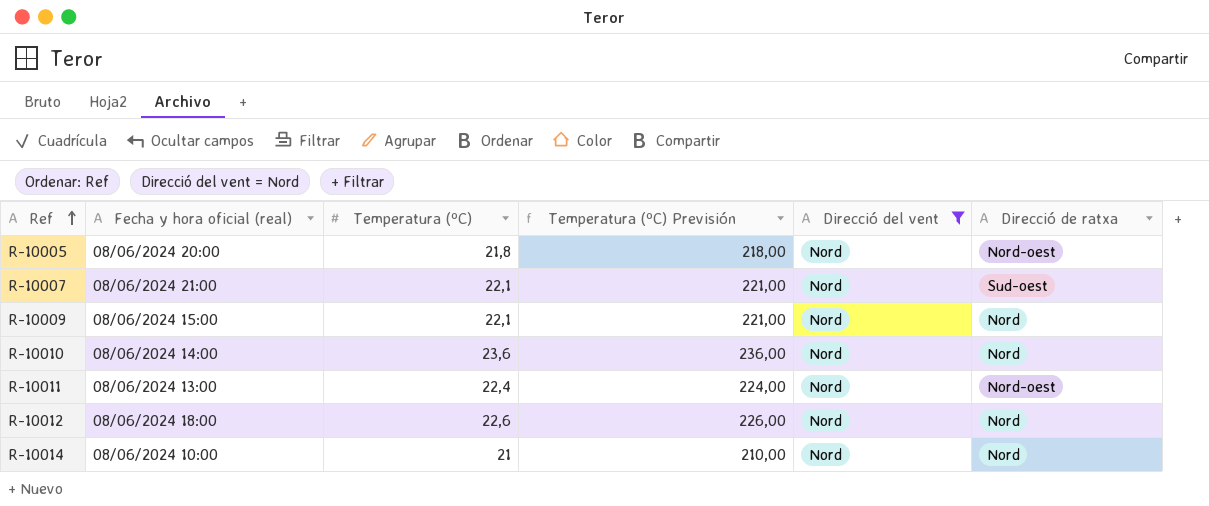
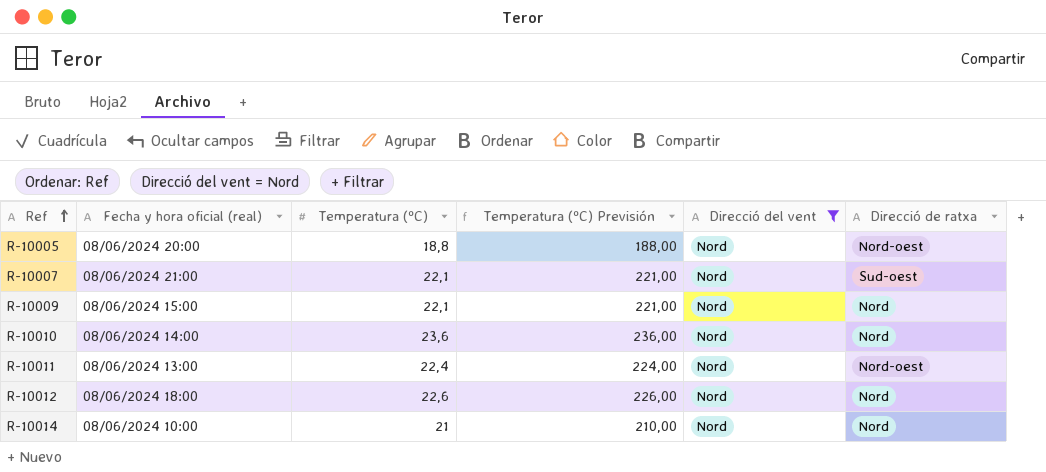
R-10005 | Temperatura (ºC): 21,8 -> 18,8
R-10005 | Temperatura (ºC) Previsión: 218,00 -> 188,00

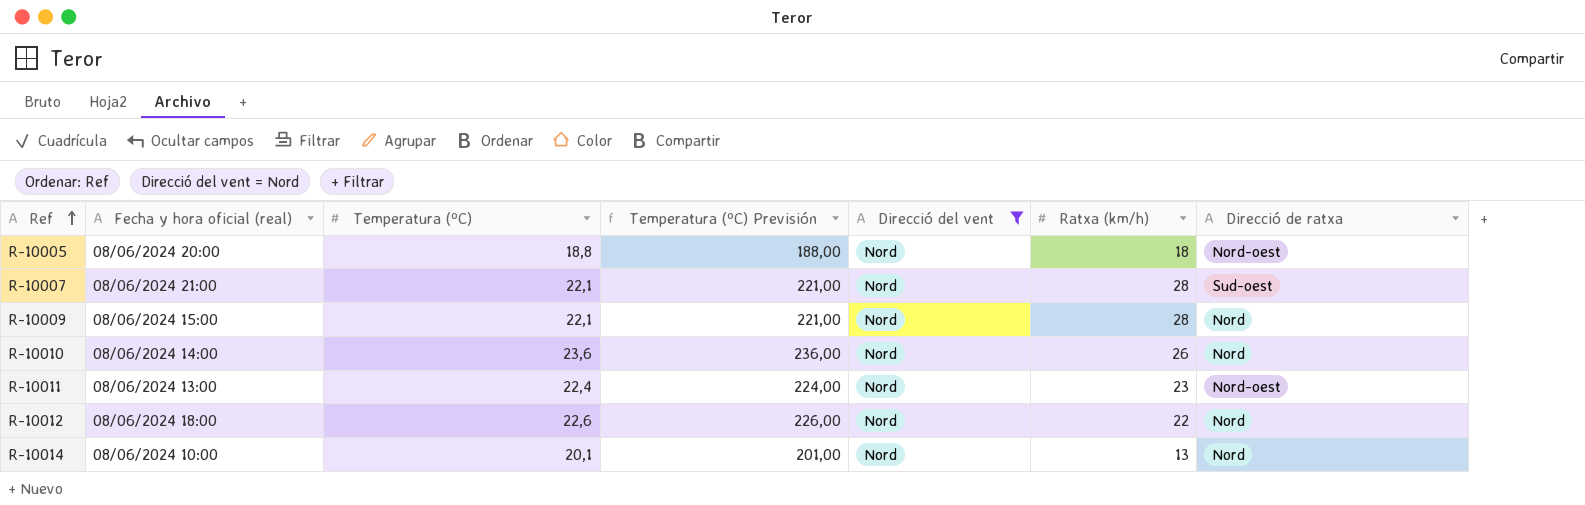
column Ratxa (km/h) | position: none -> 6
R-10014 | Temperatura (ºC): 21 -> 20,1
R-10014 | Temperatura (ºC) Previsión: 210,00 -> 201,00

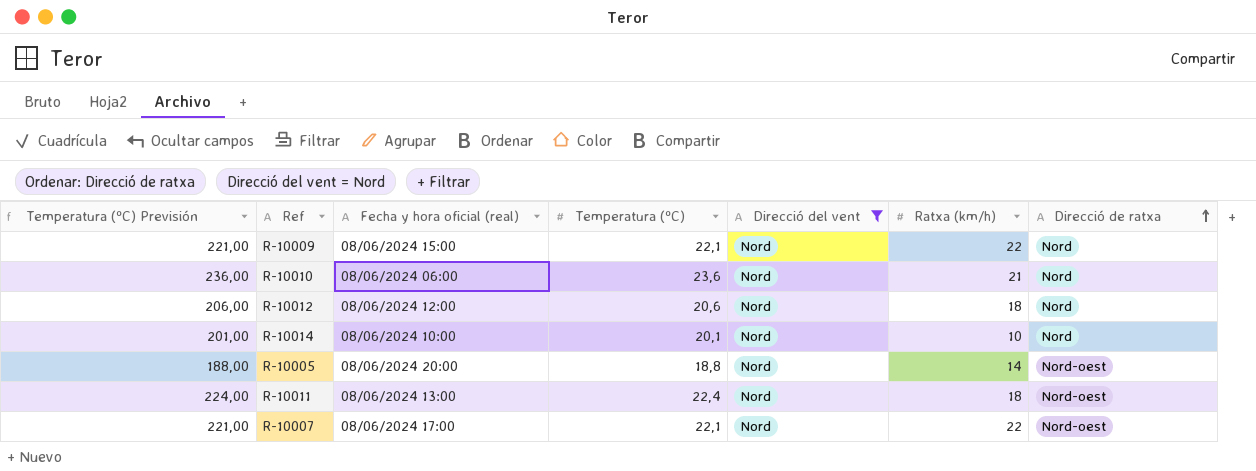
row order: Ref ascending -> Direcció de ratxa ascending
column Temperatura (ºC) Previsión | position: 4 -> 1
R-10009 | Ratxa (km/h): 28 -> 22
R-10010 | Fecha y hora oficial (real): 08/06/2024 14:00 -> 08/06/2024 06:00
R-10010 | Ratxa (km/h): 26 -> 21
R-10012 | Temperatura (ºC) Previsión: 226,00 -> 206,00
R-10012 | Fecha y hora oficial (real): 08/06/2024 18:00 -> 08/06/2024 12:00
R-10012 | Temperatura (ºC): 22,6 -> 20,6
R-10012 | Ratxa (km/h): 22 -> 18
R-10014 | Ratxa (km/h): 13 -> 10
R-10005 | Ratxa (km/h): 18 -> 14
R-10011 | Ratxa (km/h): 23 -> 18
R-10007 | Fecha y hora oficial (real): 08/06/2024 21:00 -> 08/06/2024 17:00
R-10007 | Ratxa (km/h): 28 -> 22
R-10007 | Direcció de ratxa: Sud-oest -> Nord-oest

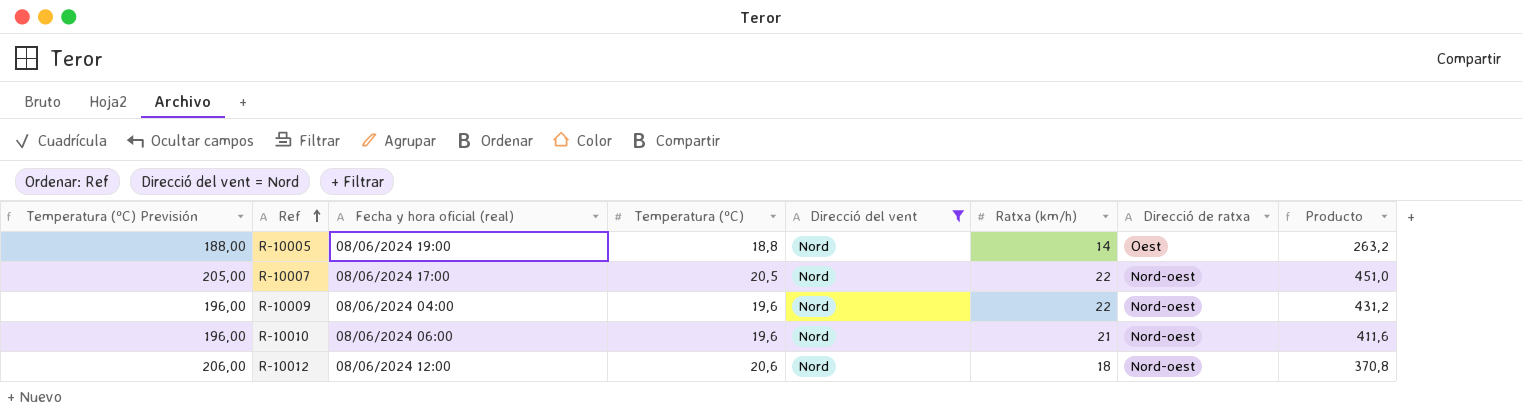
row order: Direcció de ratxa ascending -> Ref ascending
column Producto | formula: none -> [Temperatura (ºC)] * [Ratxa (km/h)]
row R-10014: 201,00 | 08/06/2024 10:00 | 20,1 | Nord | 10 | Nord -> none
row R-10011: 224,00 | 08/06/2024 13:00 | 22,4 | Nord | 18 | Nord-oest -> none
R-10005 | Fecha y hora oficial (real): 08/06/2024 20:00 -> 08/06/2024 19:00
R-10005 | Direcció de ratxa: Nord-oest -> Oest
R-10007 | Temperatura (ºC) Previsión: 221,00 -> 205,00
R-10007 | Temperatura (ºC): 22,1 -> 20,5
R-10009 | Temperatura (ºC) Previsión: 221,00 -> 196,00
R-10009 | Fecha y hora oficial (real): 08/06/2024 15:00 -> 08/06/2024 04:00
R-10009 | Temperatura (ºC): 22,1 -> 19,6
R-10009 | Direcció de ratxa: Nord -> Nord-oest
R-10010 | Temperatura (ºC) Previsión: 236,00 -> 196,00
R-10010 | Temperatura (ºC): 23,6 -> 19,6
R-10010 | Direcció de ratxa: Nord -> Nord-oest
R-10012 | Direcció de ratxa: Nord -> Nord-oest

